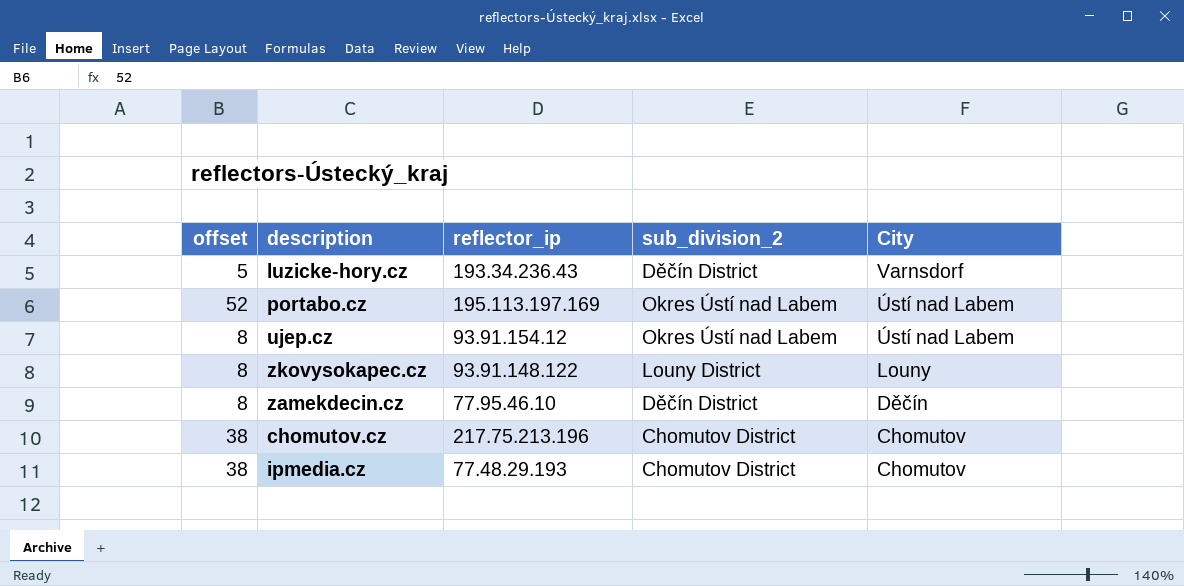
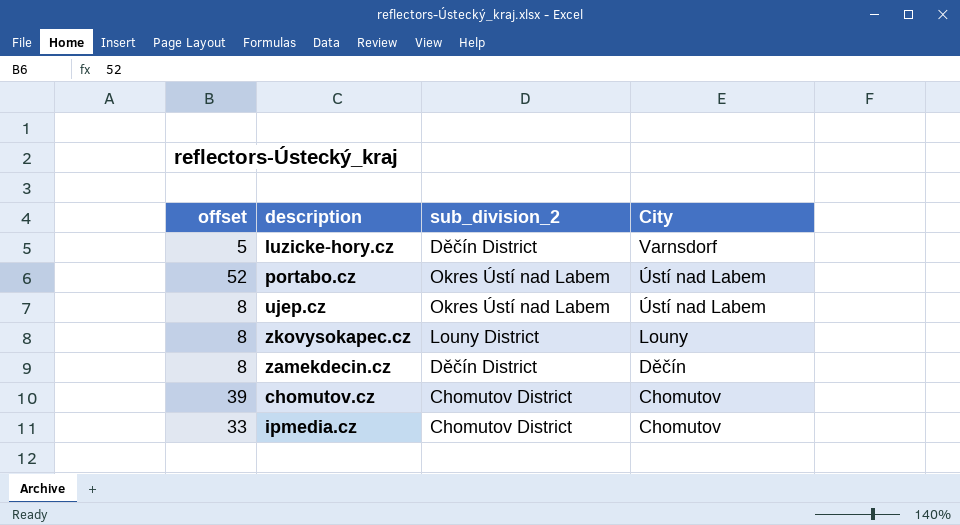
column reflector_ip | position: 3 -> none
chomutov.cz | offset: 38 -> 39
ipmedia.cz | offset: 38 -> 33

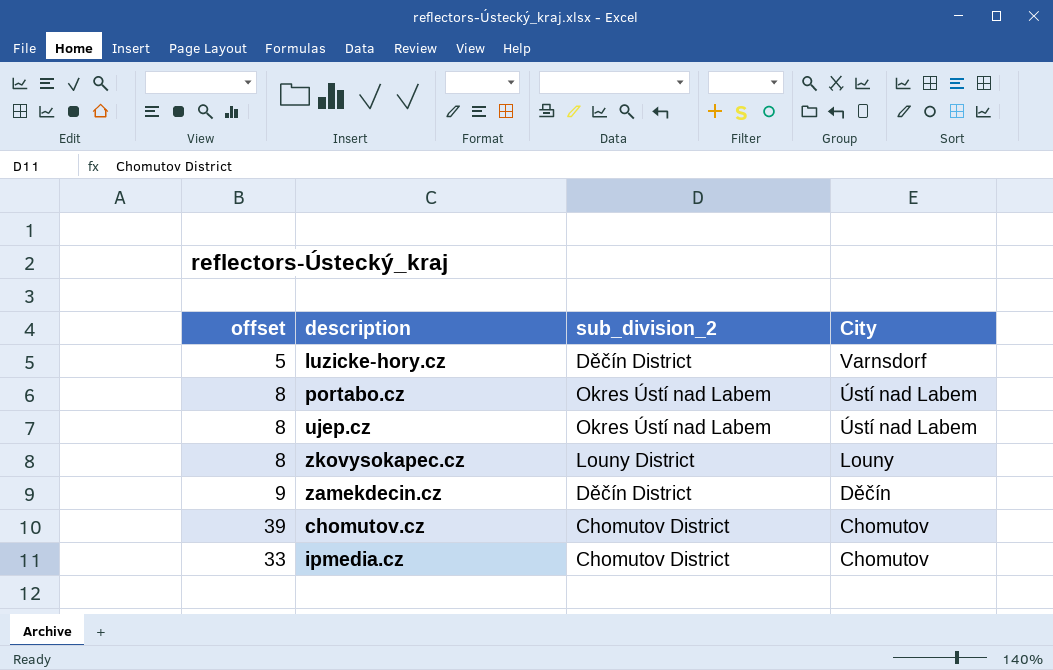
portabo.cz | offset: 52 -> 8
zamekdecin.cz | offset: 8 -> 9

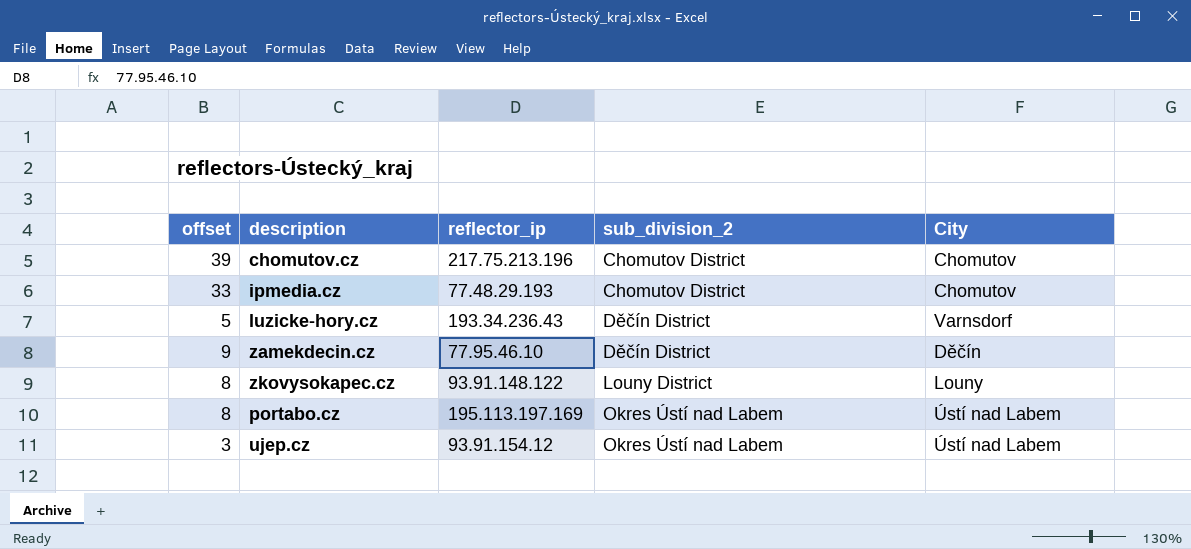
row order: City descending -> sub_division_2 ascending
column reflector_ip | position: none -> 3
ujep.cz | offset: 8 -> 3

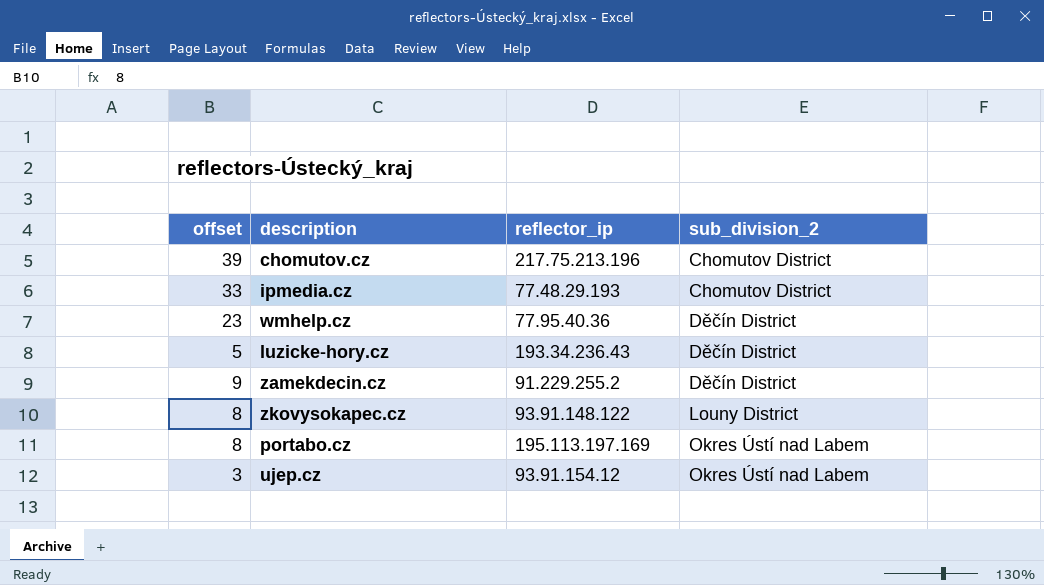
column City | position: 5 -> none
row wmhelp.cz: none -> 23 | 77.95.40.36 | Děčín District
zamekdecin.cz | reflector_ip: 77.95.46.10 -> 91.229.255.2

